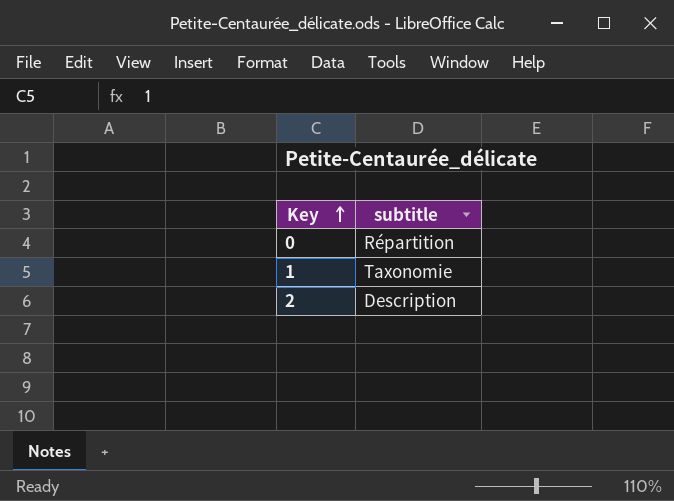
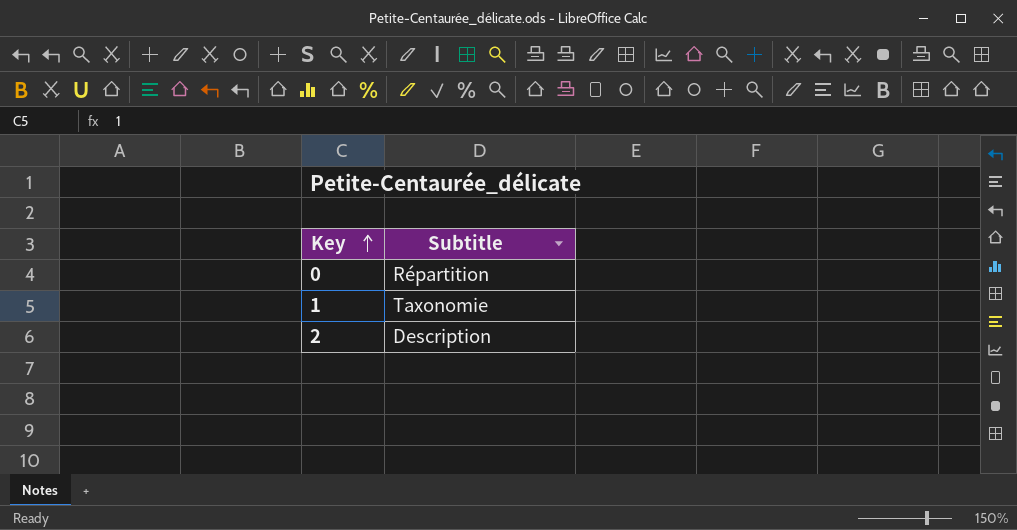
column name: subtitle -> Subtitle

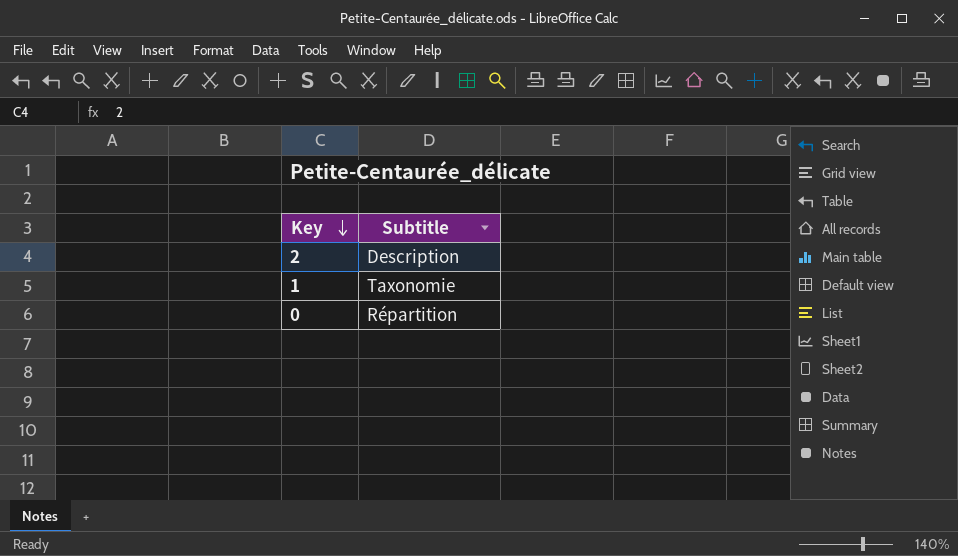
row order: Key ascending -> Key descending

